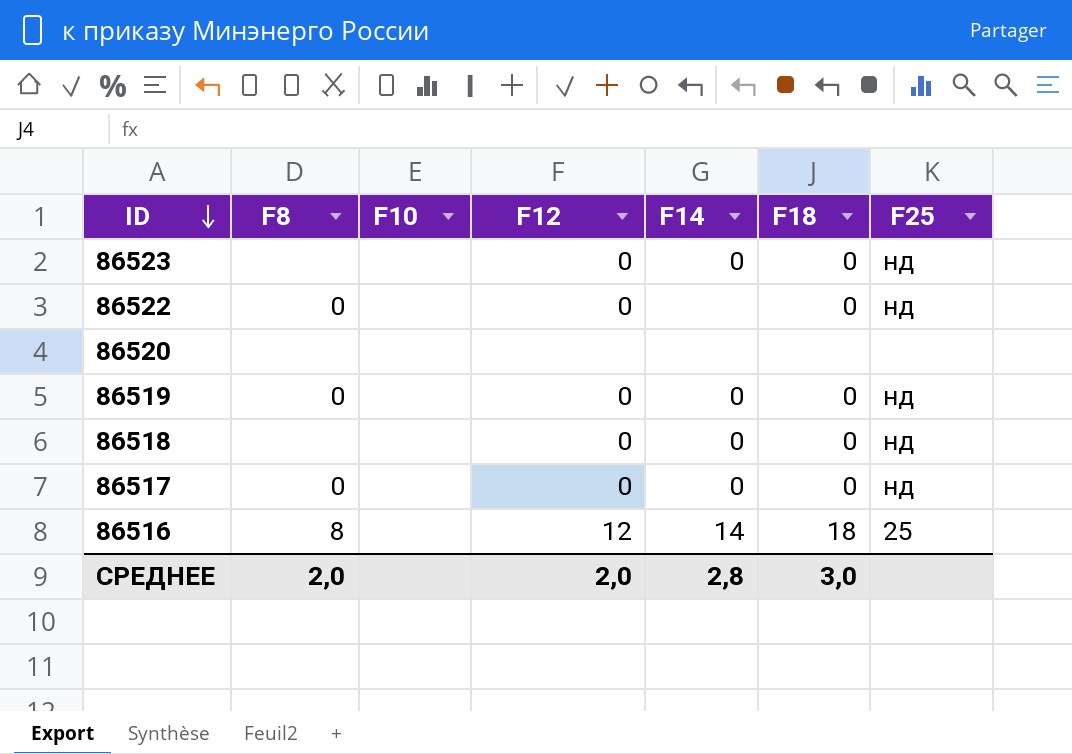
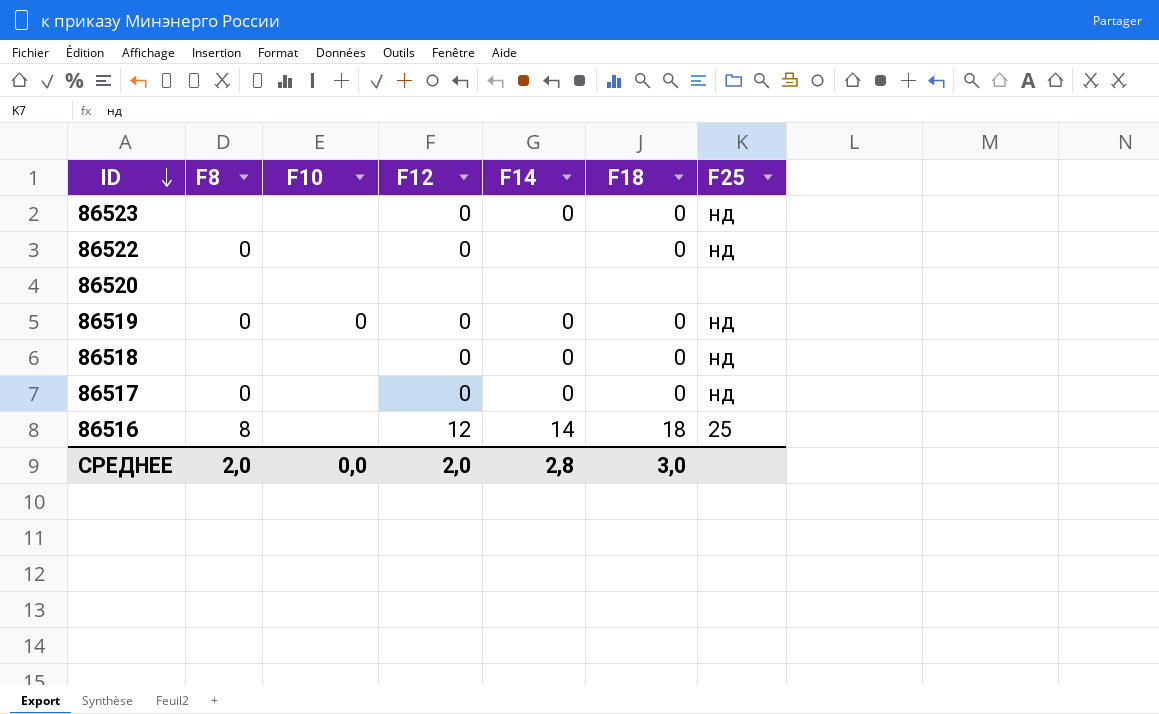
86519 | F10: none -> 0
СРЕДНЕЕ | F10: none -> 0,0

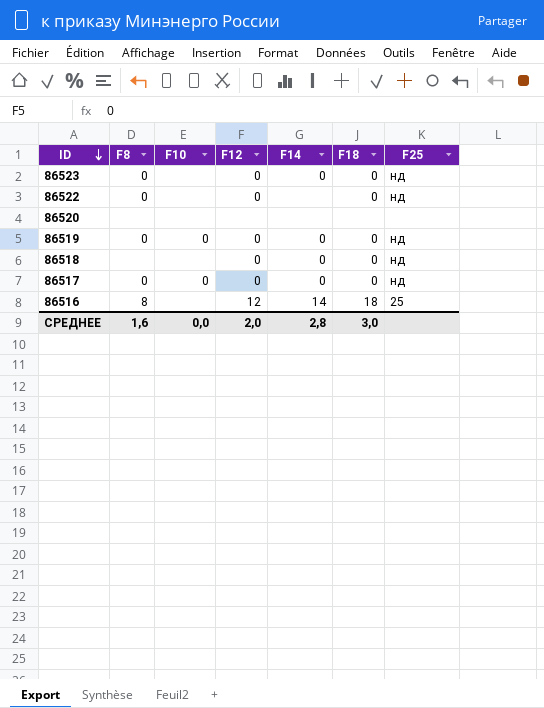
86523 | F8: none -> 0
86517 | F10: none -> 0
СРЕДНЕЕ | F8: 2,0 -> 1,6

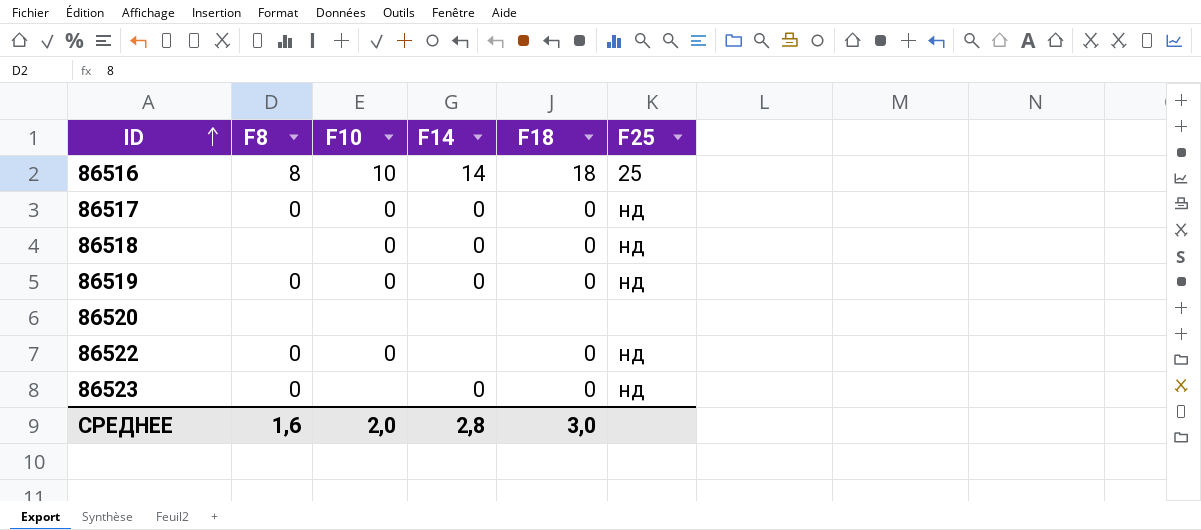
row order: ID descending -> ID ascending
column F12 | position: 4 -> none
86516 | F10: none -> 10
86518 | F10: none -> 0
86522 | F10: none -> 0
СРЕДНЕЕ | F10: 0,0 -> 2,0

